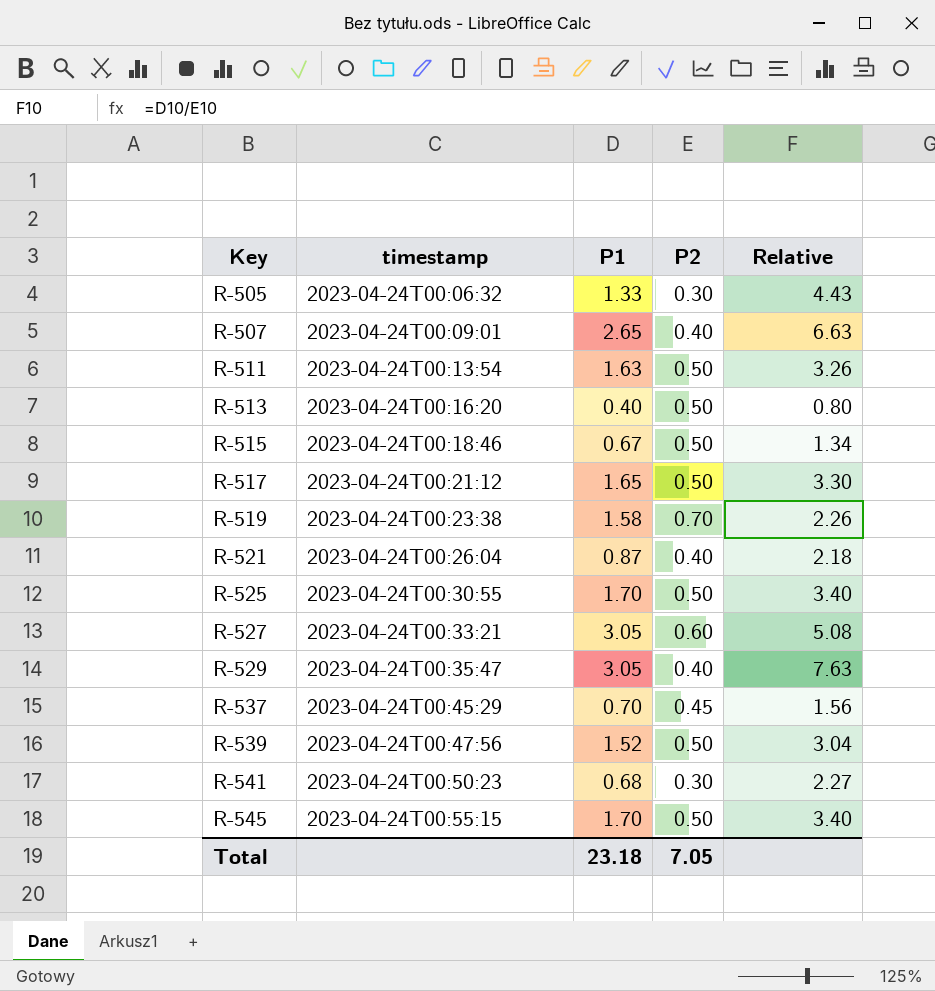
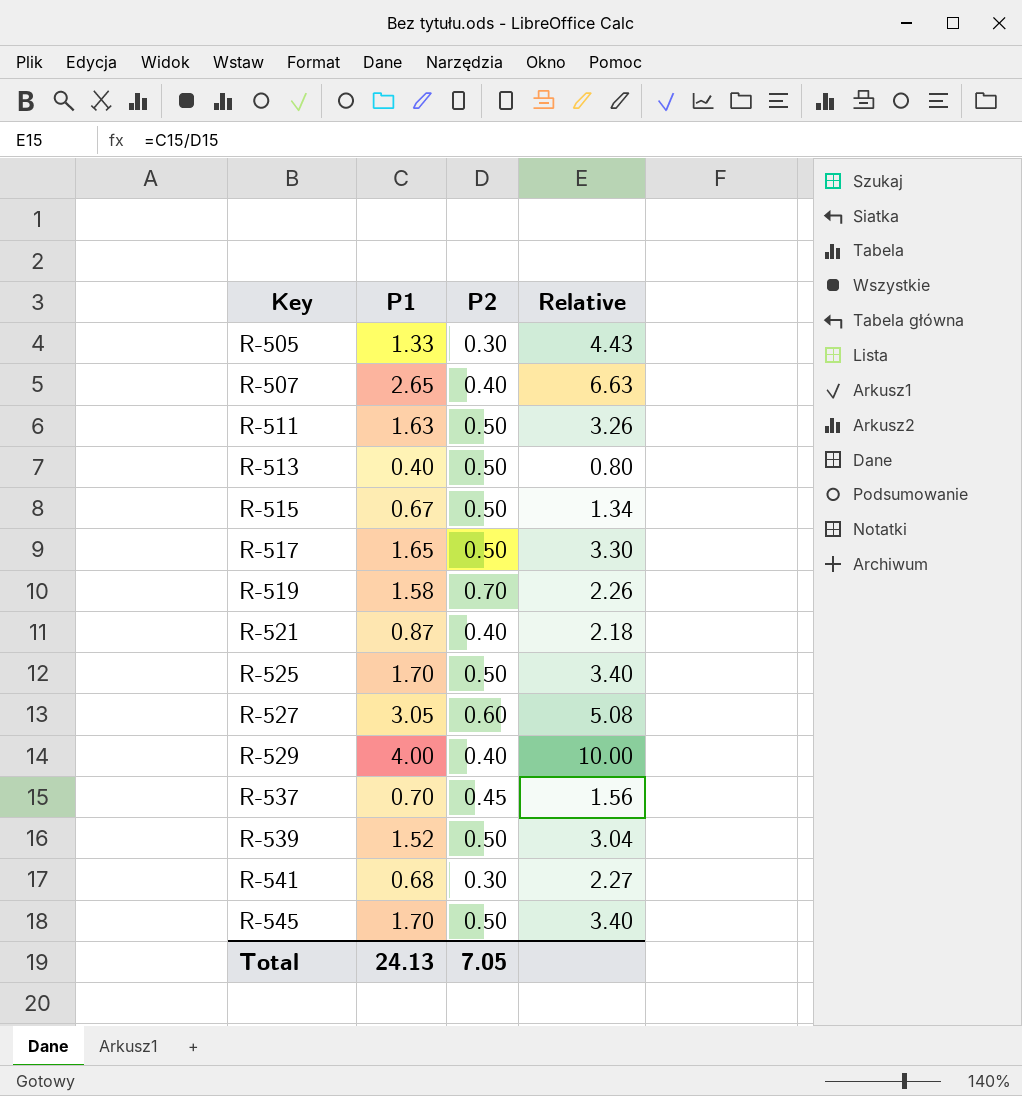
column timestamp | position: 2 -> none
R-529 | P1: 3.05 -> 4.00
R-529 | Relative: 7.63 -> 10.00
Total | P1: 23.18 -> 24.13

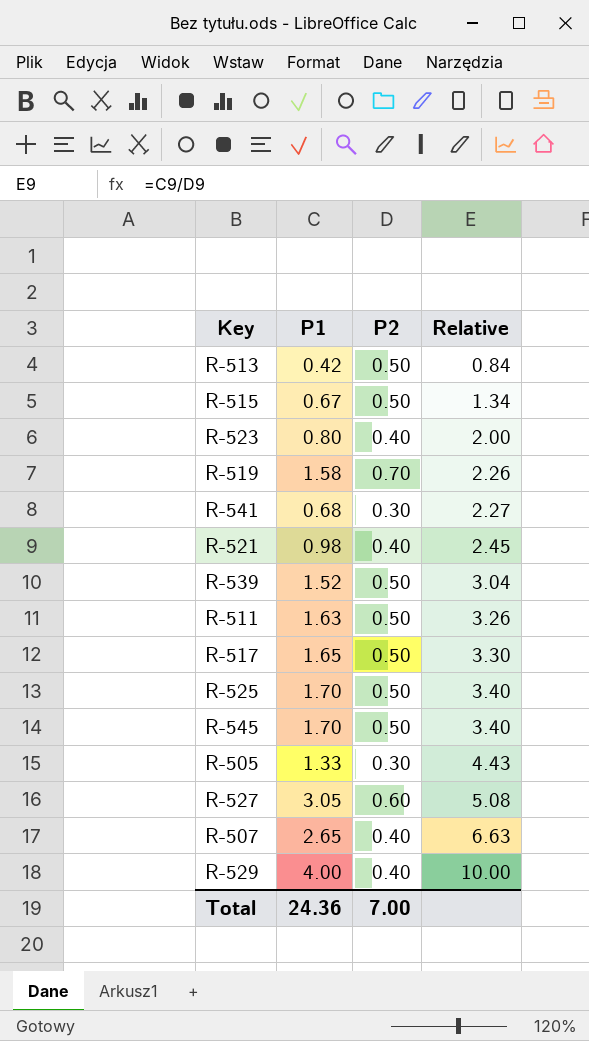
row order: Key ascending -> Relative ascending
row R-537: 0.70 | 0.45 | 1.56 -> none
R-513 | P1: 0.40 -> 0.42
R-513 | Relative: 0.80 -> 0.84
row R-523: none -> 0.80 | 0.40 | 2.00
R-521 | P1: 0.87 -> 0.98
R-521 | Relative: 2.18 -> 2.45
Total | P1: 24.13 -> 24.36
Total | P2: 7.05 -> 7.00

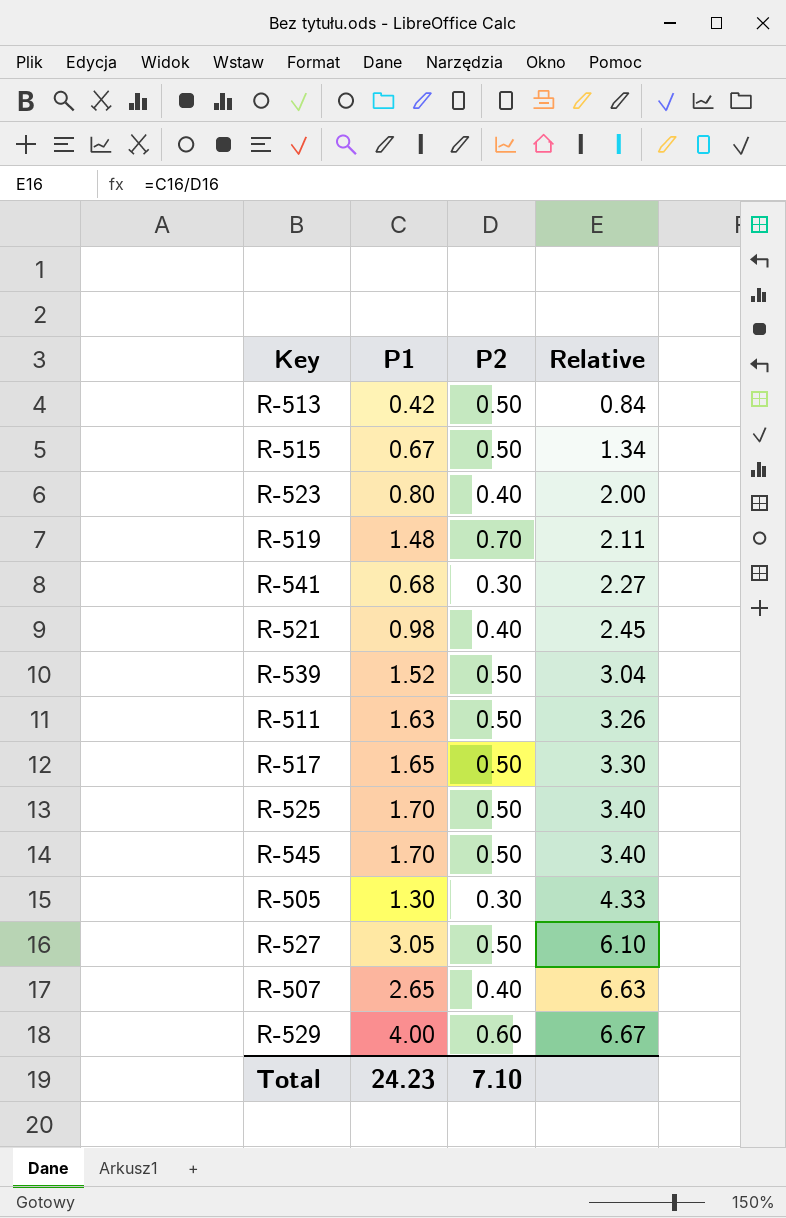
R-519 | P1: 1.58 -> 1.48
R-519 | Relative: 2.26 -> 2.11
R-505 | P1: 1.33 -> 1.30
R-505 | Relative: 4.43 -> 4.33
R-527 | P2: 0.60 -> 0.50
R-527 | Relative: 5.08 -> 6.10
R-529 | P2: 0.40 -> 0.60
R-529 | Relative: 10.00 -> 6.67
Total | P1: 24.36 -> 24.23
Total | P2: 7.00 -> 7.10

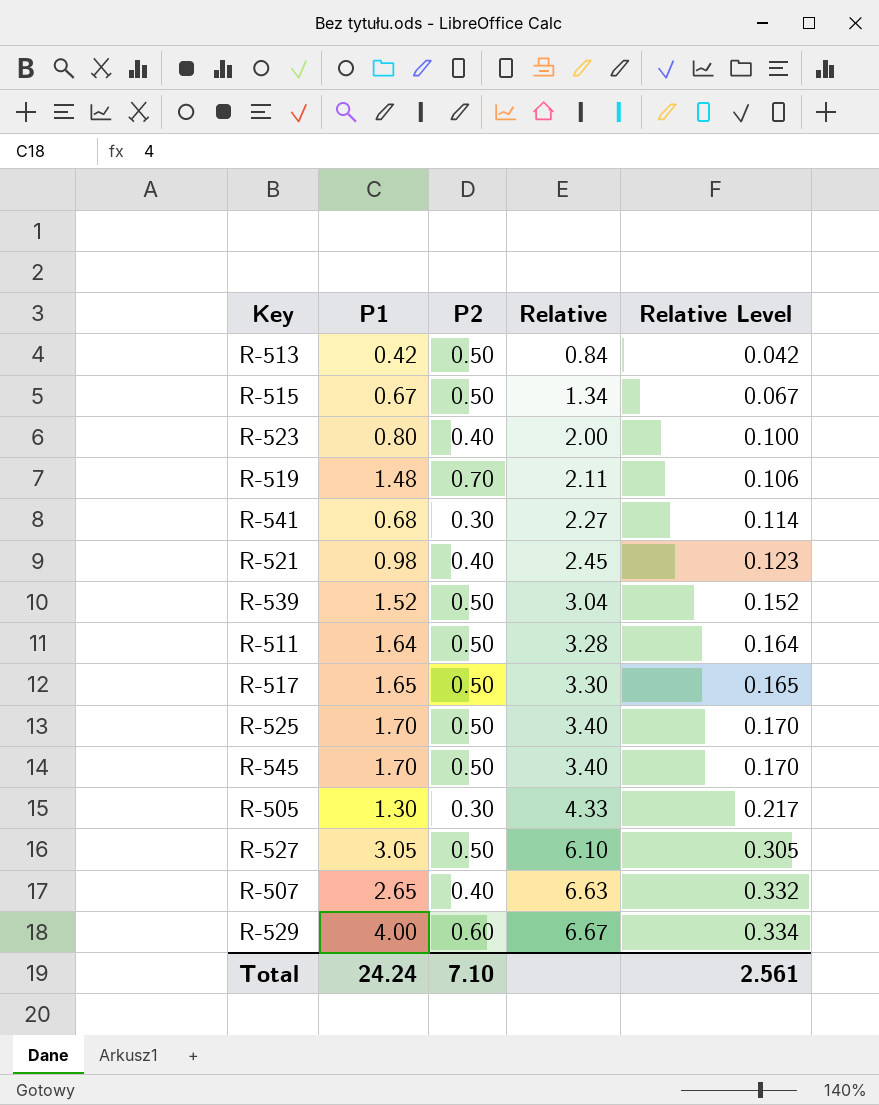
column Relative Level | formula: none -> [Relative] * 0.05
R-511 | P1: 1.63 -> 1.64
R-511 | Relative: 3.26 -> 3.28
Total | P1: 24.23 -> 24.24

